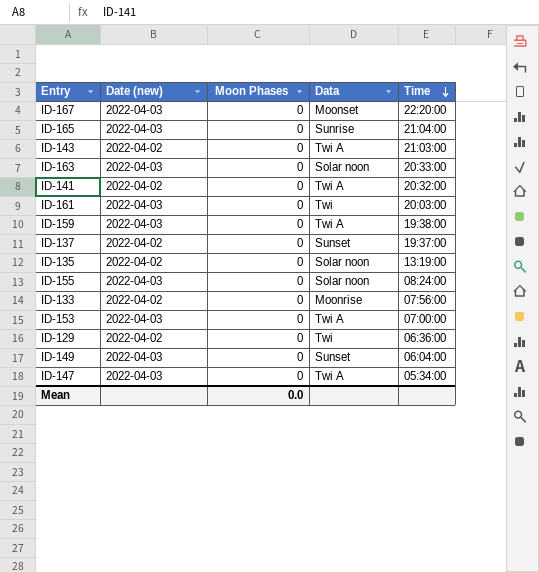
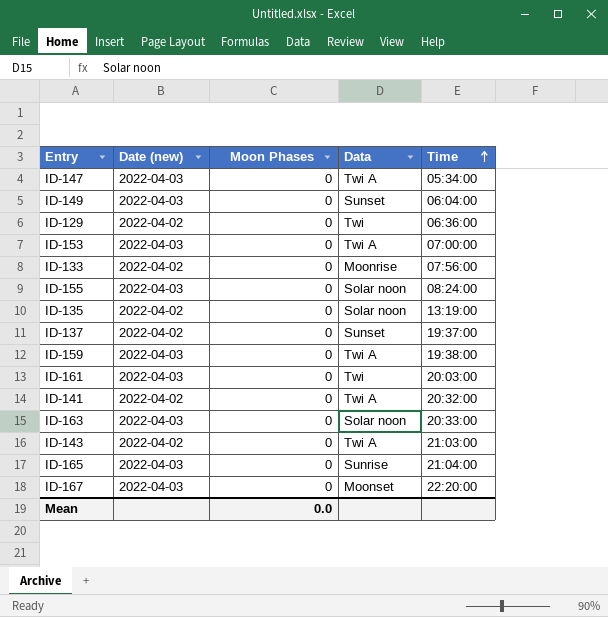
row order: Time descending -> Time ascending

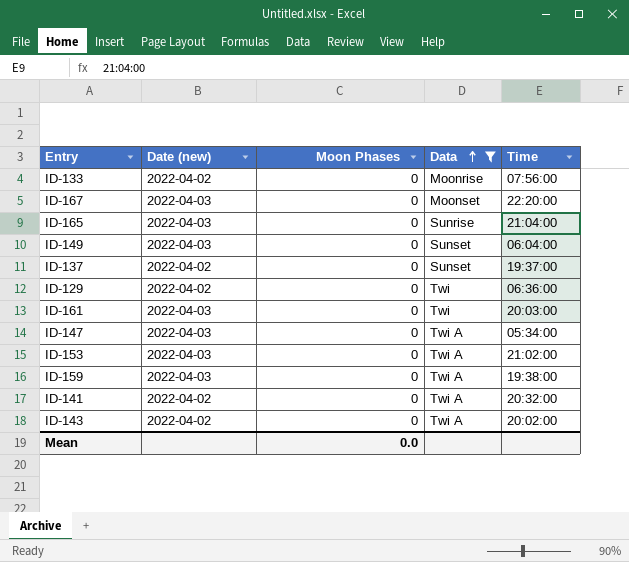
filter: none -> Data != Solar noon
row order: Time ascending -> Data ascending
ID-153 | Time: 07:00:00 -> 21:02:00
ID-143 | Time: 21:03:00 -> 20:02:00

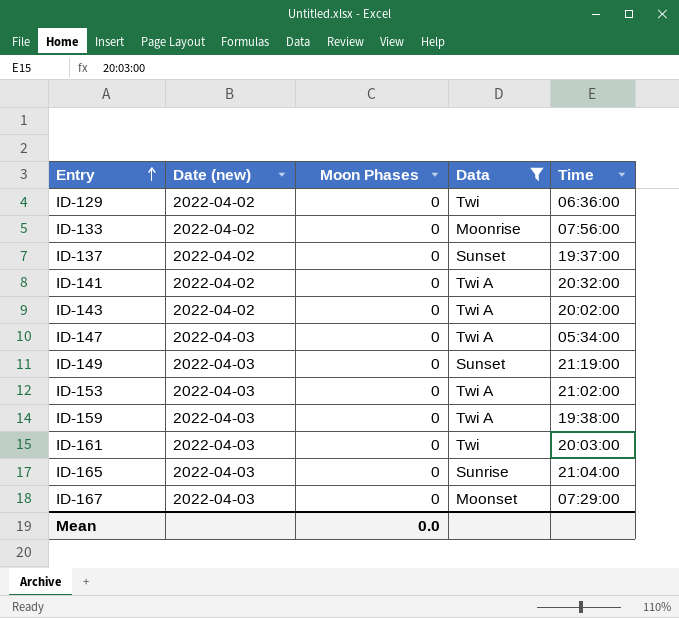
row order: Data ascending -> Entry ascending
ID-149 | Time: 06:04:00 -> 21:19:00
ID-167 | Time: 22:20:00 -> 07:29:00

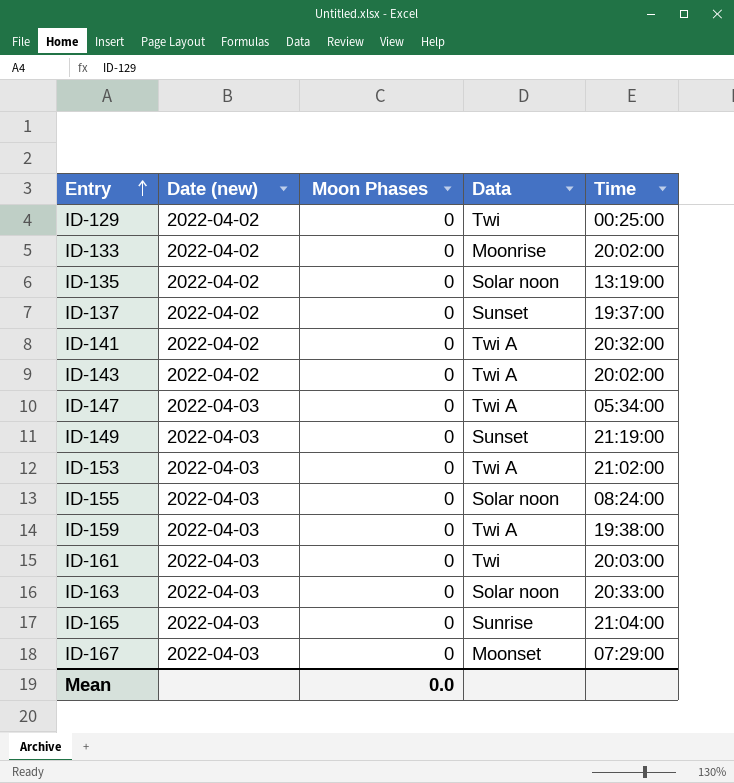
filter: Data != Solar noon -> none
ID-129 | Time: 06:36:00 -> 00:25:00
ID-133 | Time: 07:56:00 -> 20:02:00

